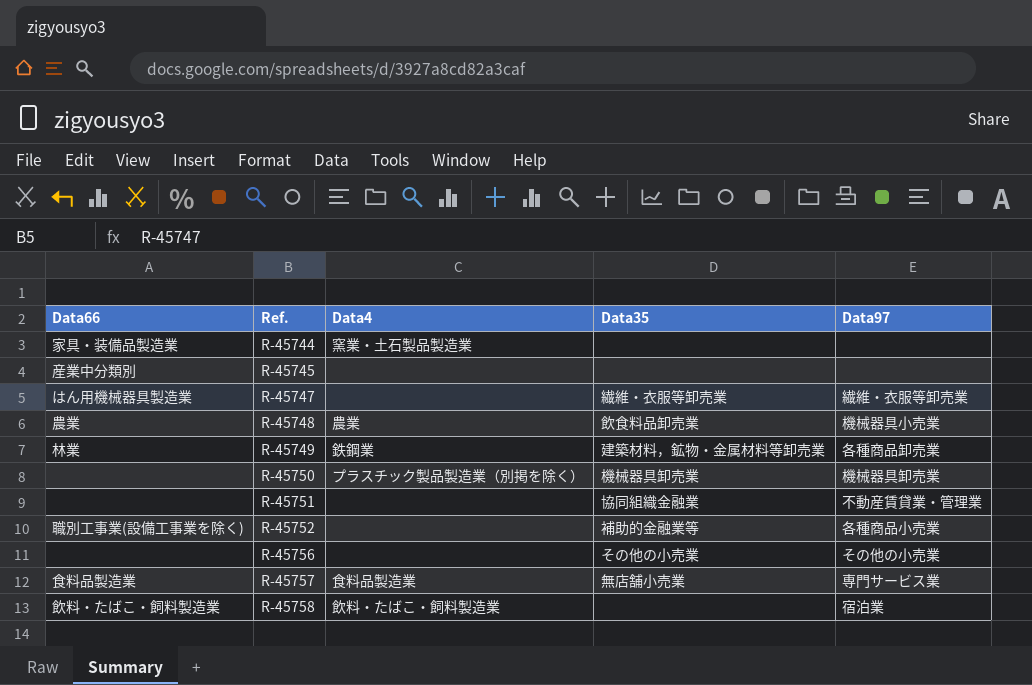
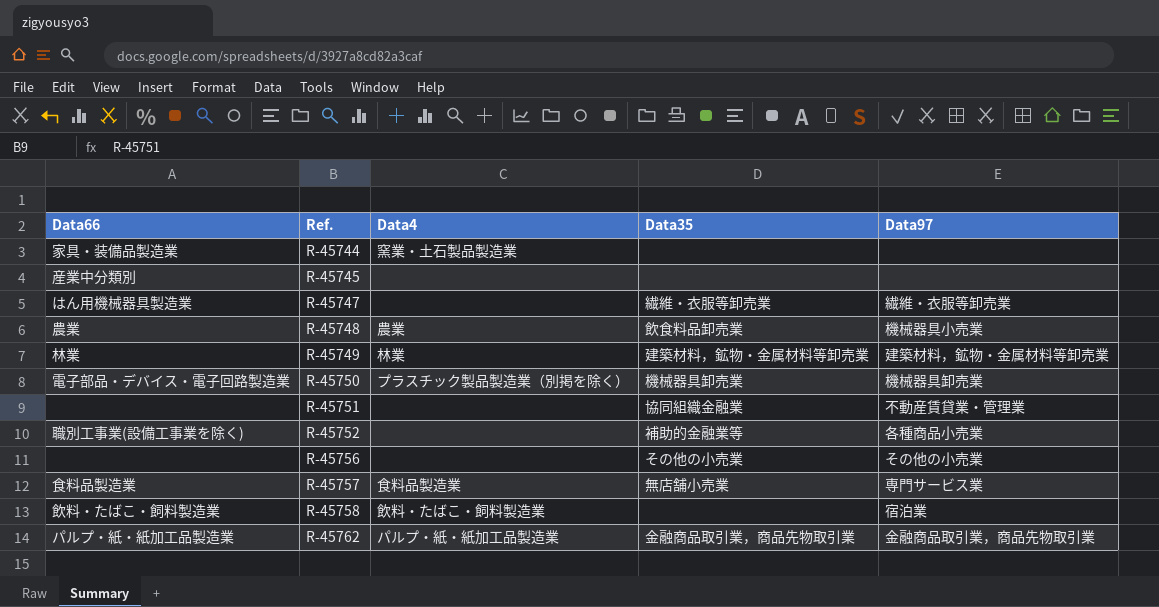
R-45749 | Data4: 鉄鋼業 -> 林業
R-45749 | Data97: 各種商品卸売業 -> 建築材料，鉱物・金属材料等卸売業
R-45750 | Data66: none -> 電子部品・デバイス・電子回路製造業
row R-45762: none -> パルプ・紙・紙加工品製造業 | パルプ・紙・紙加工品製造業 | 金融商品取引業，商品先物取引業 | 金融商品取引業，商品先物取引業

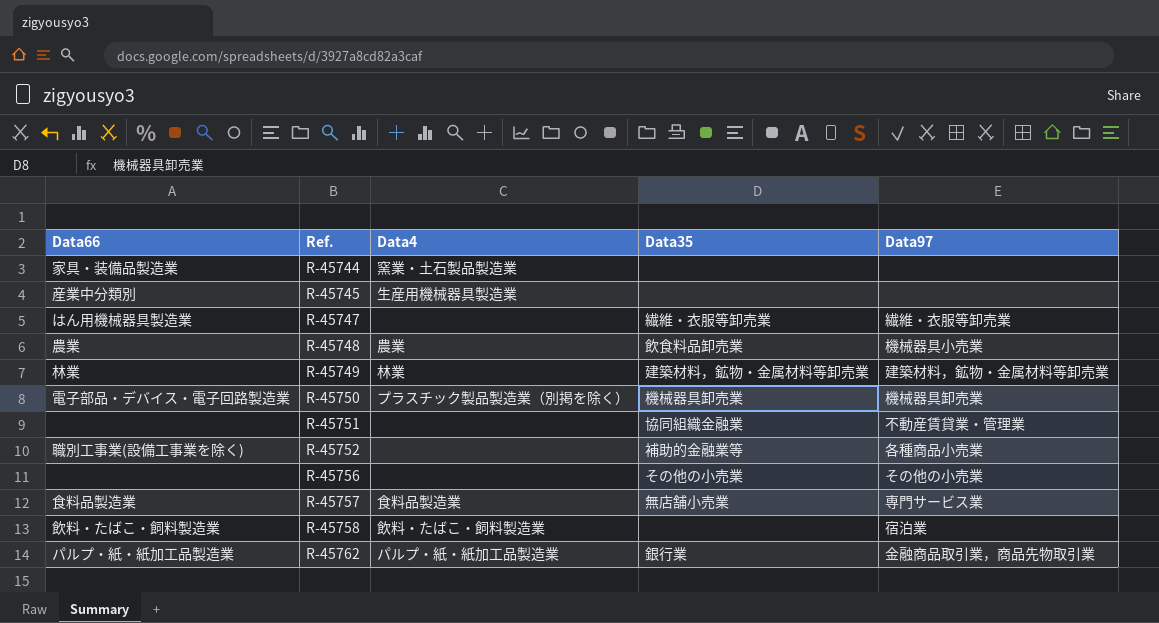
R-45745 | Data4: none -> 生産用機械器具製造業
R-45762 | Data35: 金融商品取引業，商品先物取引業 -> 銀行業

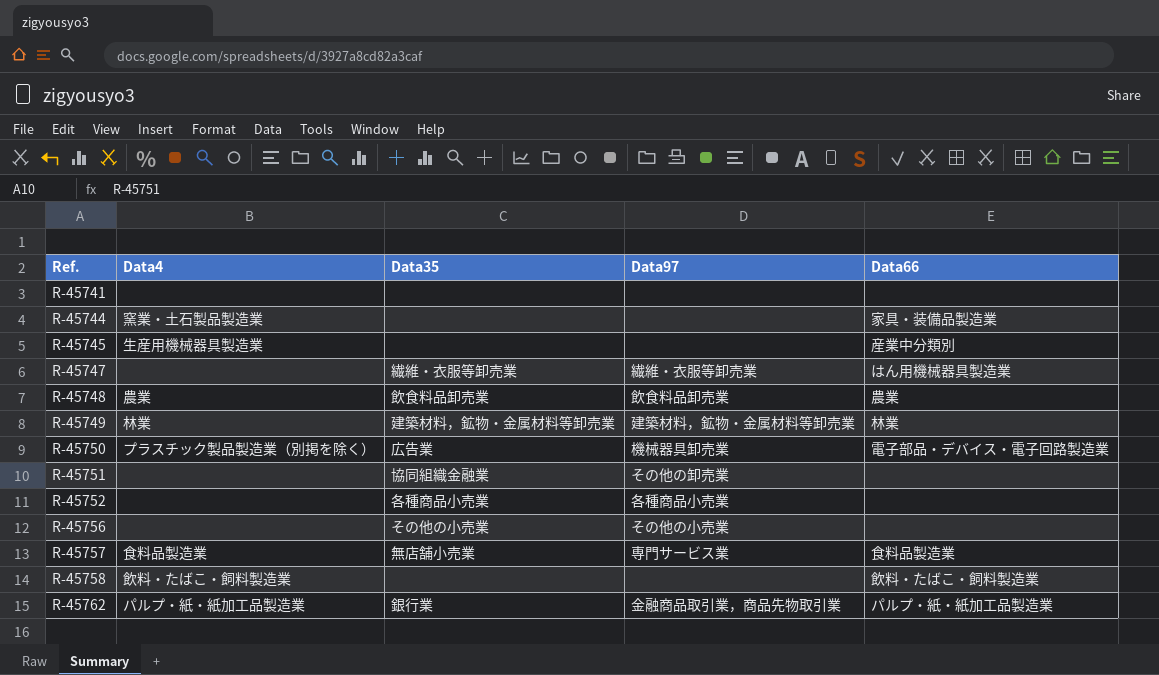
column Data66 | position: 1 -> 5
row R-45741: none -> none | none | none | none
R-45748 | Data97: 機械器具小売業 -> 飲食料品卸売業
R-45750 | Data35: 機械器具卸売業 -> 広告業
R-45751 | Data97: 不動産賃貸業・管理業 -> その他の卸売業
R-45752 | Data35: 補助的金融業等 -> 各種商品小売業
R-45752 | Data66: 職別工事業(設備工事業を除く) -> none
R-45758 | Data97: 宿泊業 -> none

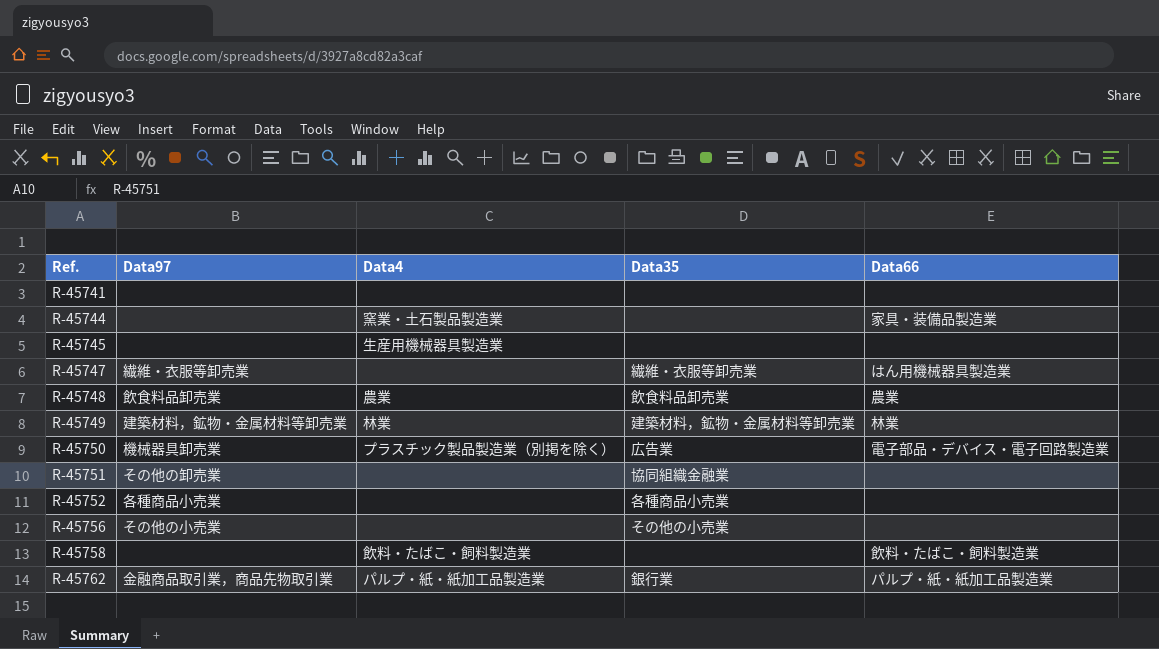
column Data97 | position: 4 -> 2
row R-45757: 食料品製造業 | 無店舗小売業 | 専門サービス業 | 食料品製造業 -> none
R-45745 | Data66: 産業中分類別 -> none

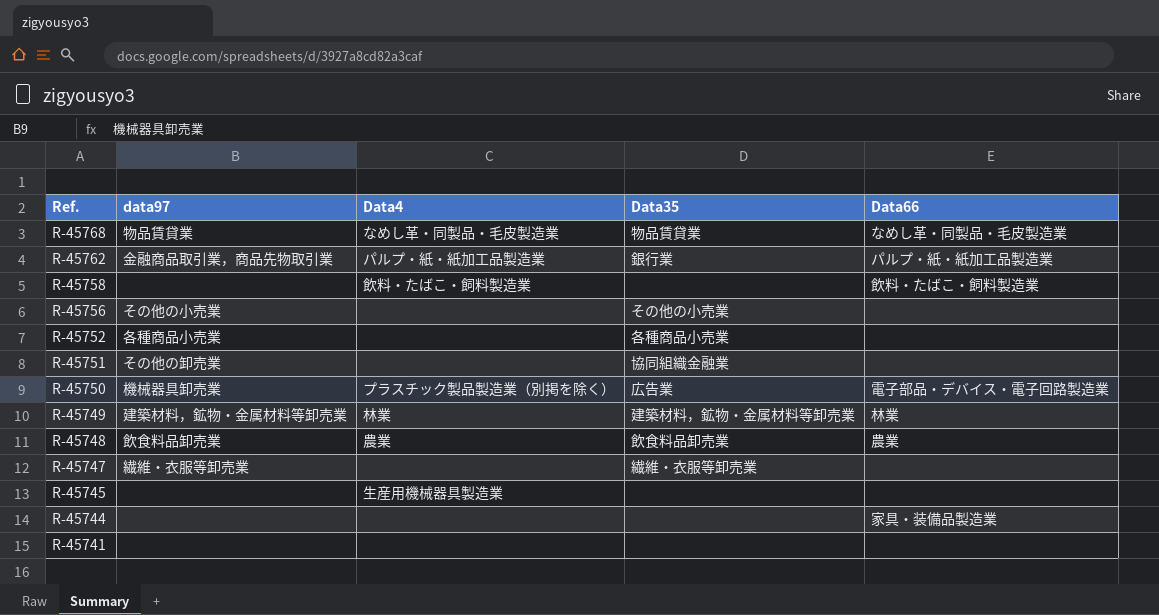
row order: Ref. ascending -> Ref. descending
column name: Data97 -> data97
row R-45768: none -> 物品賃貸業 | なめし革・同製品・毛皮製造業 | 物品賃貸業 | なめし革・同製品・毛皮製造業
R-45747 | Data66: はん用機械器具製造業 -> none
R-45744 | Data4: 窯業・土石製品製造業 -> none

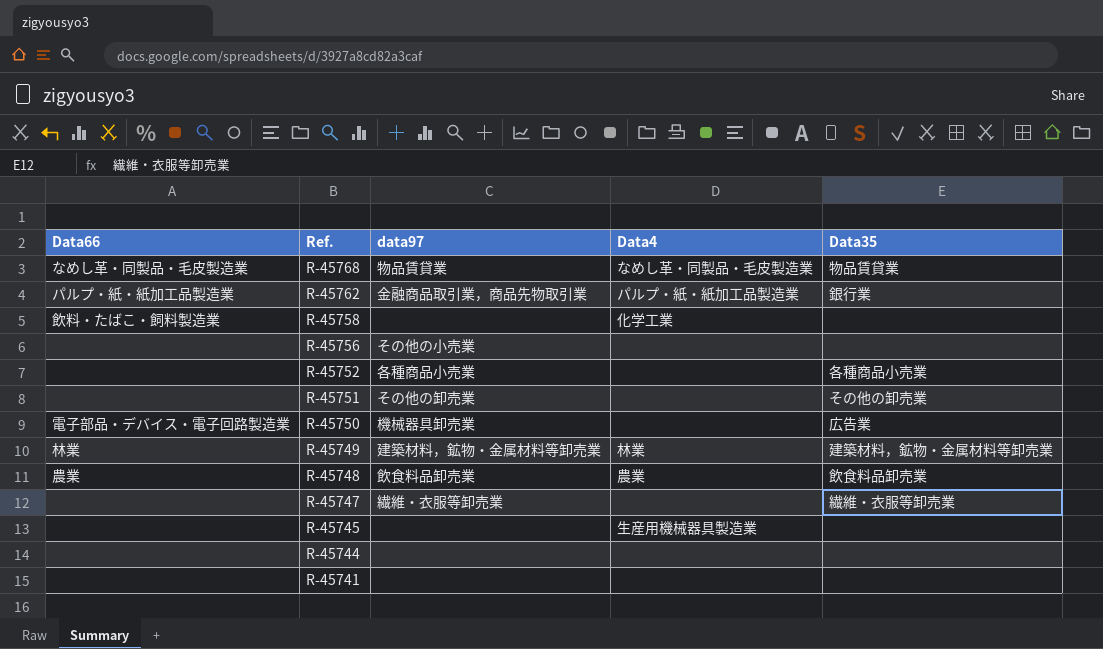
column Data66 | position: 5 -> 1
R-45758 | Data4: 飲料・たばこ・飼料製造業 -> 化学工業
R-45756 | Data35: その他の小売業 -> none
R-45751 | Data35: 協同組織金融業 -> その他の卸売業
R-45750 | Data4: プラスチック製品製造業（別掲を除く） -> none
R-45744 | Data66: 家具・装備品製造業 -> none

